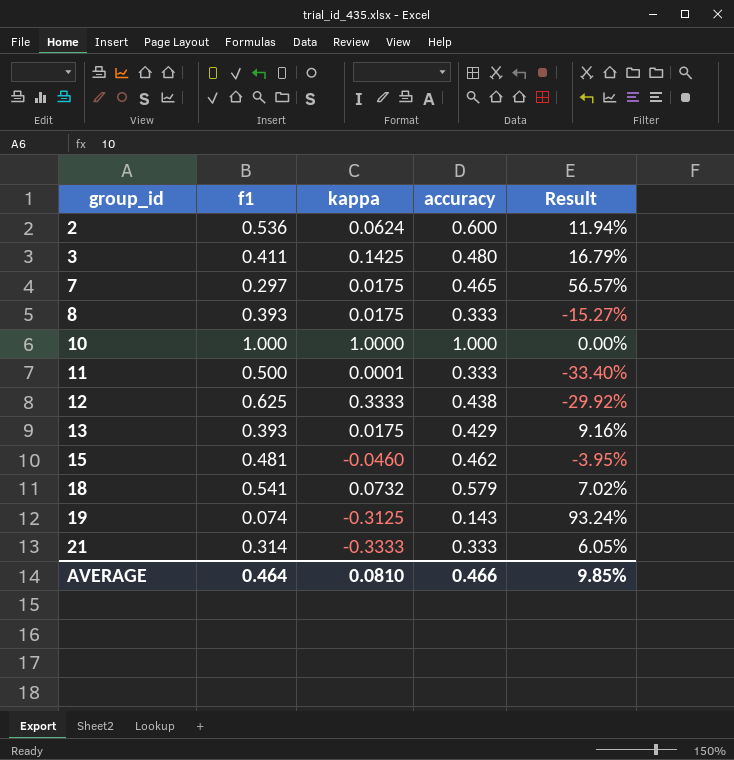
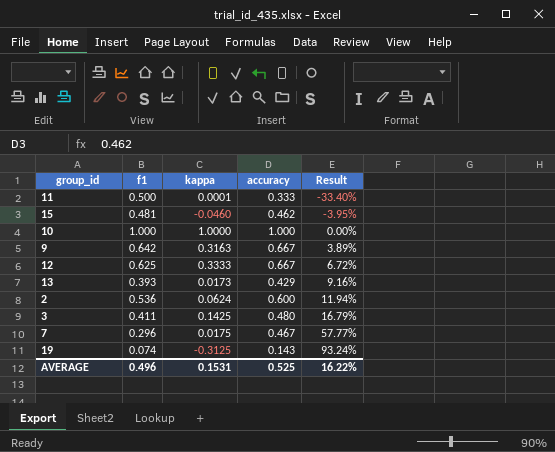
row order: group_id ascending -> Result ascending
row 8: 0.393 | 0.0175 | 0.333 | -15.27% -> none
row 18: 0.541 | 0.0732 | 0.579 | 7.02% -> none
row 21: 0.314 | -0.3333 | 0.333 | 6.05% -> none
row 9: none -> 0.642 | 0.3163 | 0.667 | 3.89%
12 | accuracy: 0.438 -> 0.667
12 | Result: -29.92% -> 6.72%
13 | kappa: 0.0175 -> 0.0173
7 | f1: 0.297 -> 0.296
7 | accuracy: 0.465 -> 0.467
7 | Result: 56.57% -> 57.77%
AVERAGE | f1: 0.464 -> 0.496
AVERAGE | kappa: 0.0810 -> 0.1531
AVERAGE | accuracy: 0.466 -> 0.525
AVERAGE | Result: 9.85% -> 16.22%

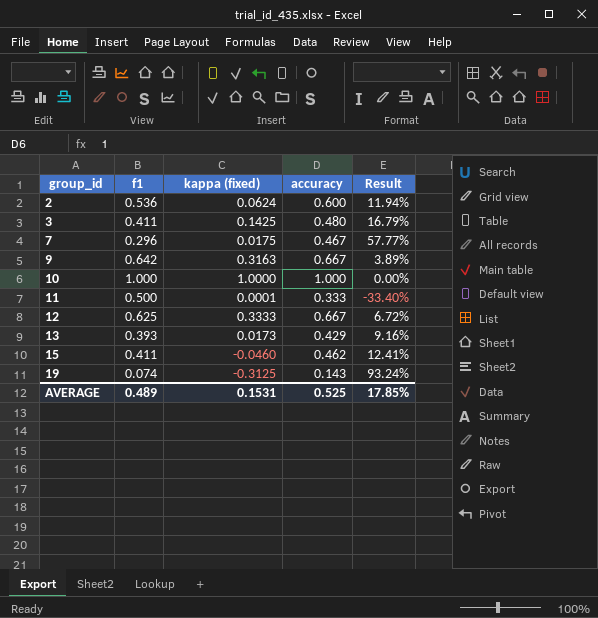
row order: Result ascending -> group_id ascending
column name: kappa -> kappa (fixed)
15 | f1: 0.481 -> 0.411
15 | Result: -3.95% -> 12.41%
AVERAGE | f1: 0.496 -> 0.489
AVERAGE | Result: 16.22% -> 17.85%

